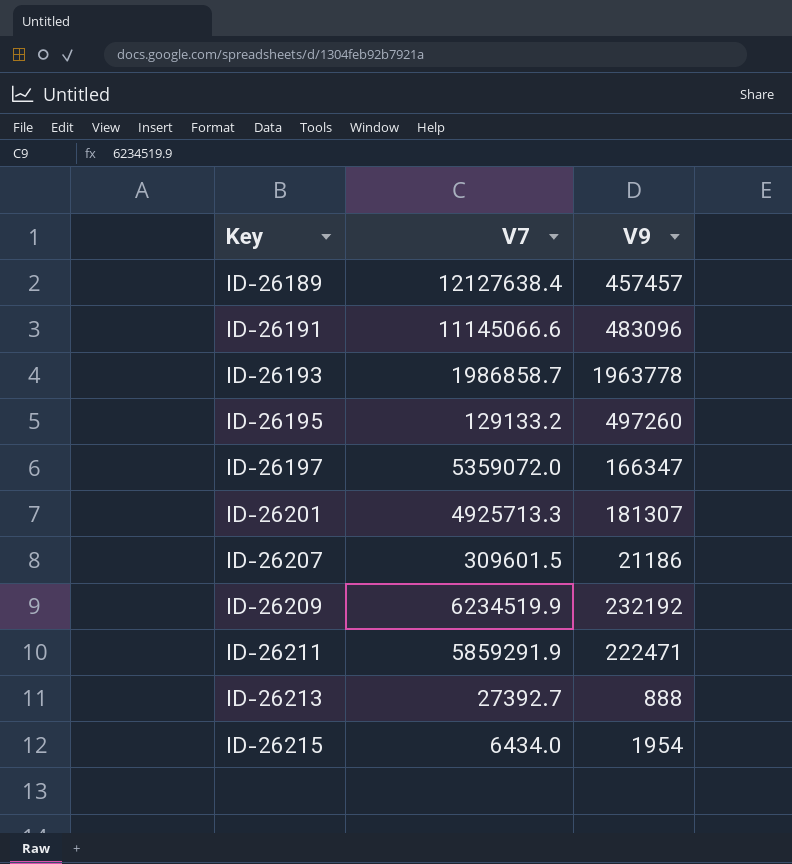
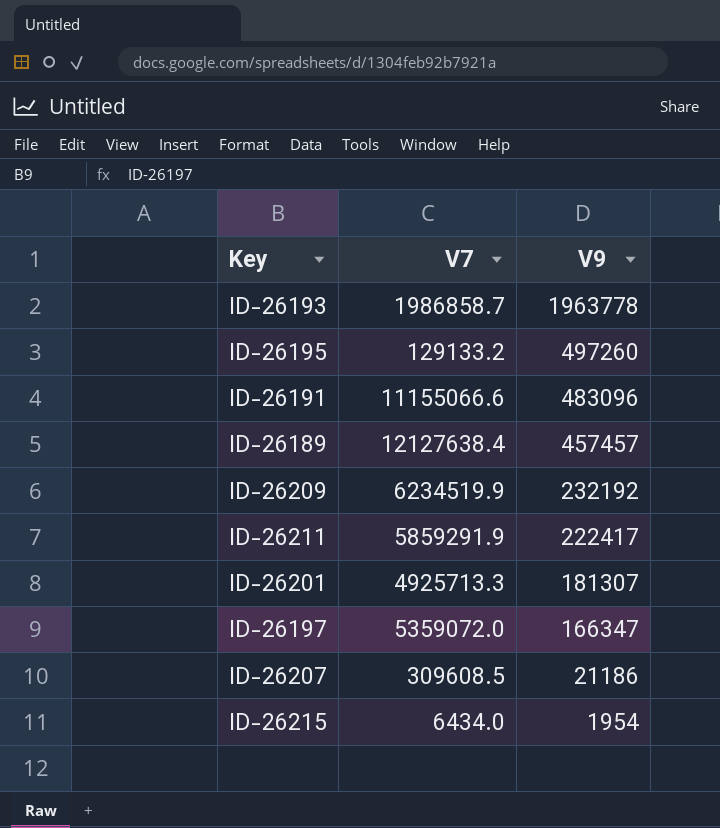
row order: Key ascending -> V9 descending
row ID-26213: 27392.7 | 888 -> none
ID-26191 | V7: 11145066.6 -> 11155066.6
ID-26211 | V9: 222471 -> 222417
ID-26207 | V7: 309601.5 -> 309608.5

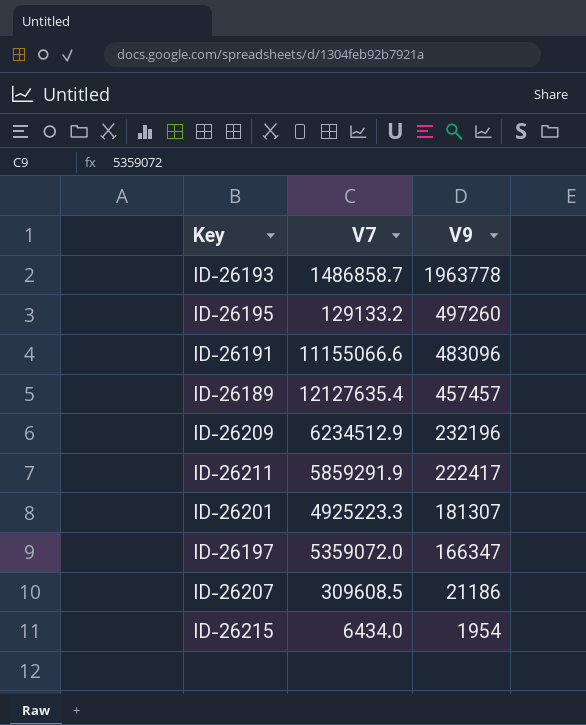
ID-26193 | V7: 1986858.7 -> 1486858.7
ID-26189 | V7: 12127638.4 -> 12127635.4
ID-26209 | V7: 6234519.9 -> 6234512.9
ID-26209 | V9: 232192 -> 232196
ID-26201 | V7: 4925713.3 -> 4925223.3

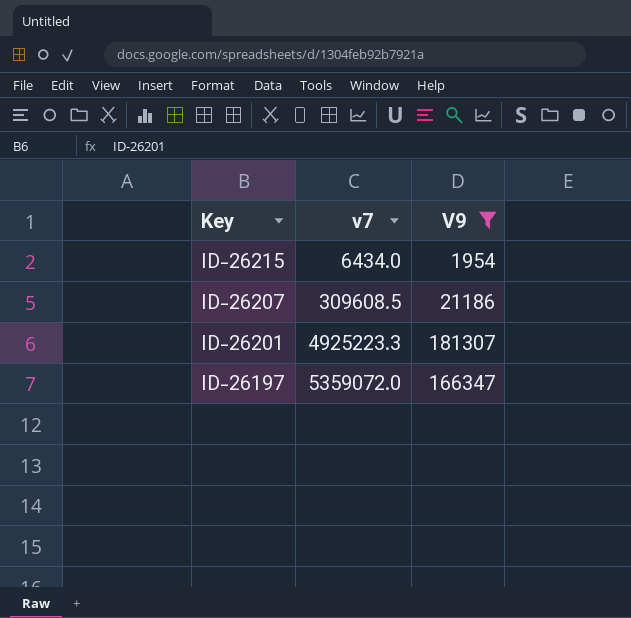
filter: none -> V9 <= 181307
row order: V9 descending -> Key descending
column name: V7 -> v7

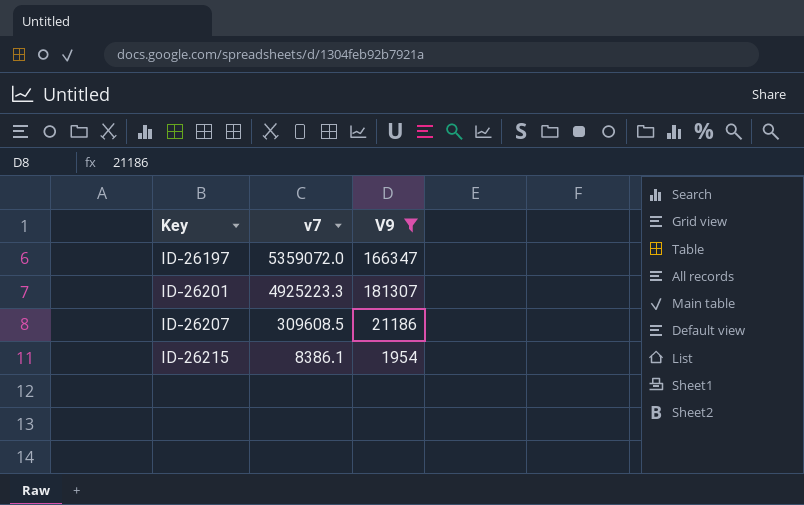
row order: Key descending -> Key ascending
ID-26215 | v7: 6434.0 -> 8386.1

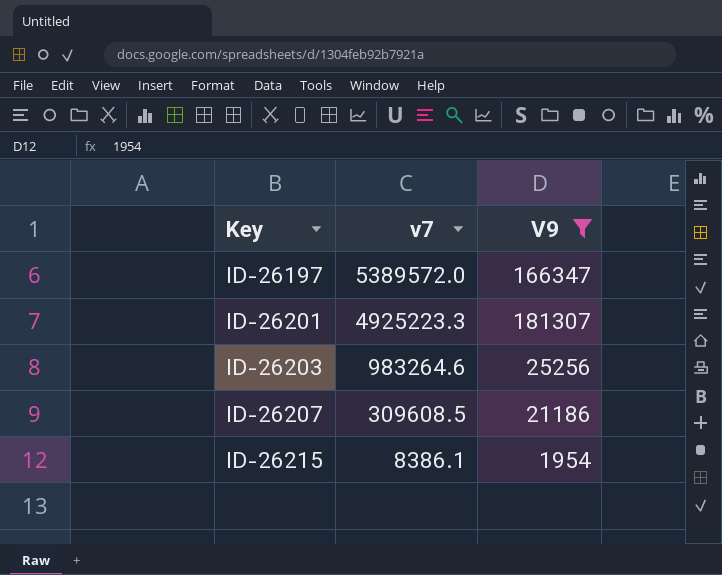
ID-26197 | v7: 5359072.0 -> 5389572.0
row ID-26203: none -> 983264.6 | 25256

